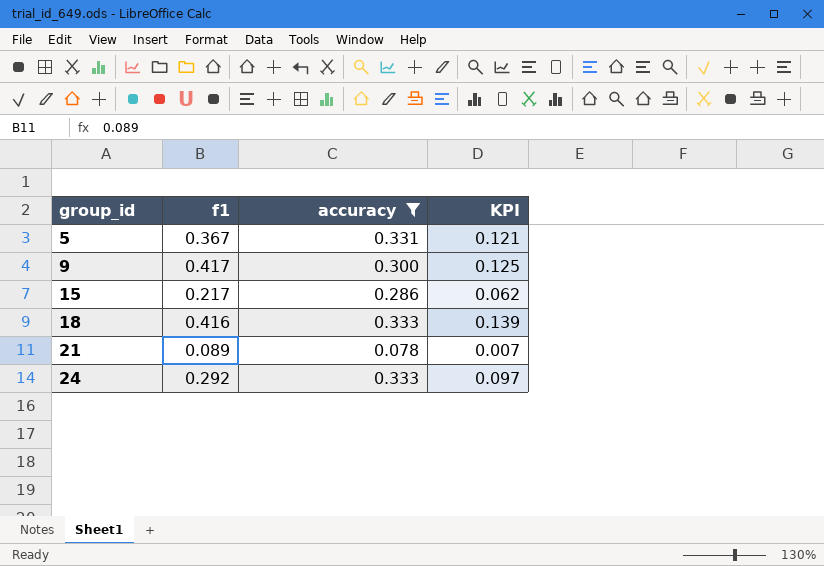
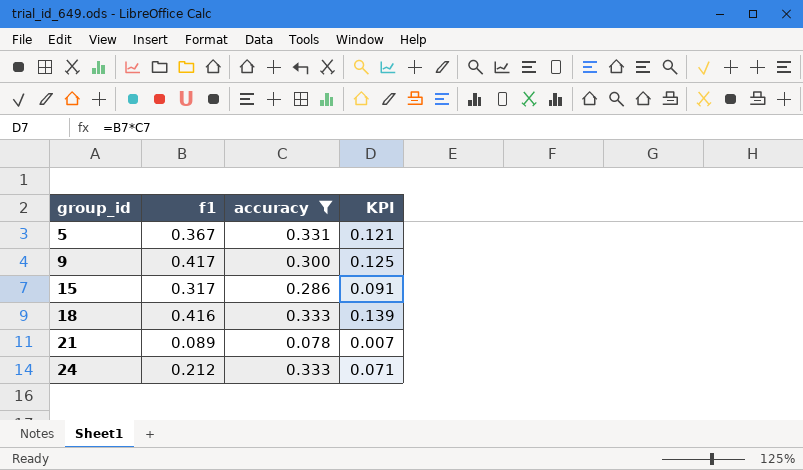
15 | f1: 0.217 -> 0.317
15 | KPI: 0.062 -> 0.091
24 | f1: 0.292 -> 0.212
24 | KPI: 0.097 -> 0.071

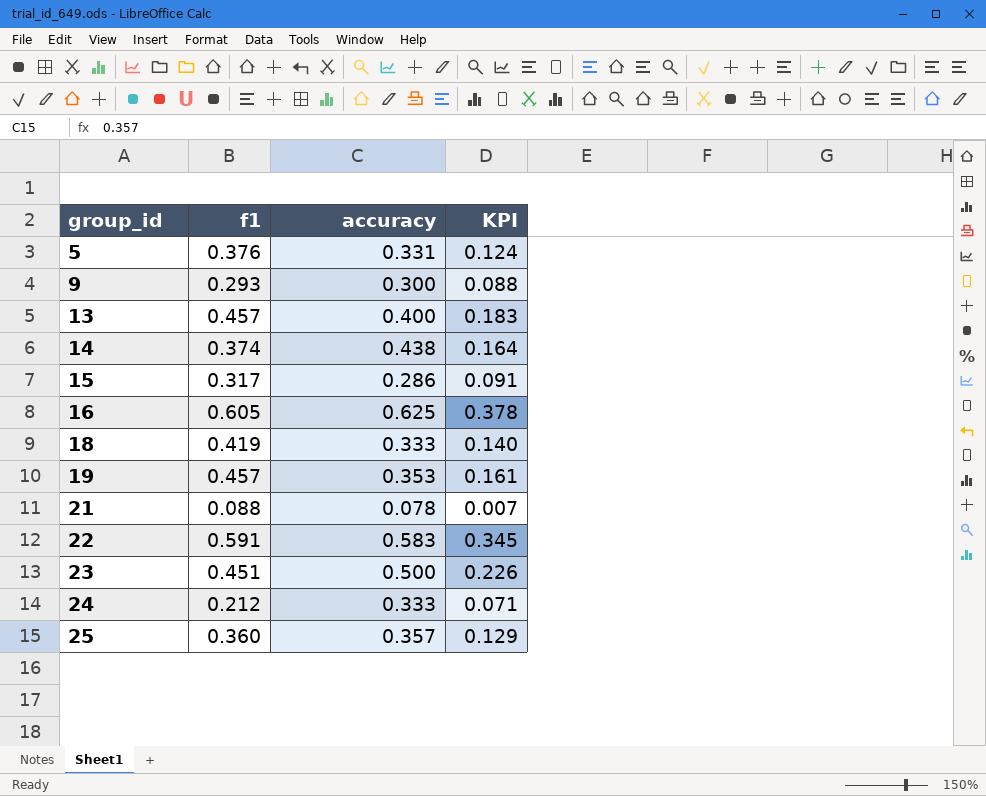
filter: accuracy <= 0.333 -> none
5 | f1: 0.367 -> 0.376
5 | KPI: 0.121 -> 0.124
9 | f1: 0.417 -> 0.293
9 | KPI: 0.125 -> 0.088
18 | f1: 0.416 -> 0.419
18 | KPI: 0.139 -> 0.140
21 | f1: 0.089 -> 0.088

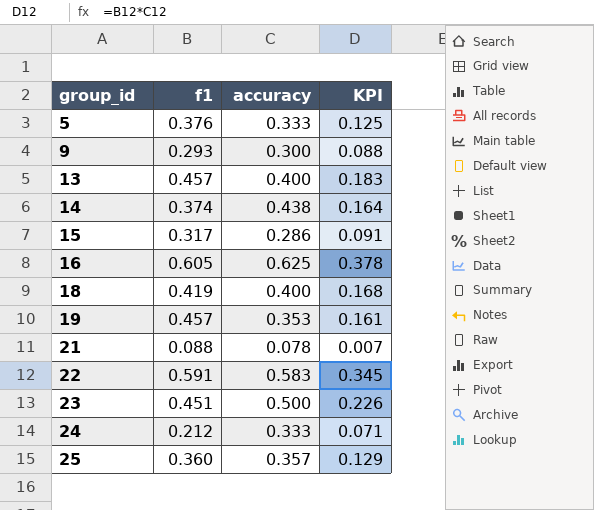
5 | accuracy: 0.331 -> 0.333
5 | KPI: 0.124 -> 0.125
18 | accuracy: 0.333 -> 0.400
18 | KPI: 0.140 -> 0.168

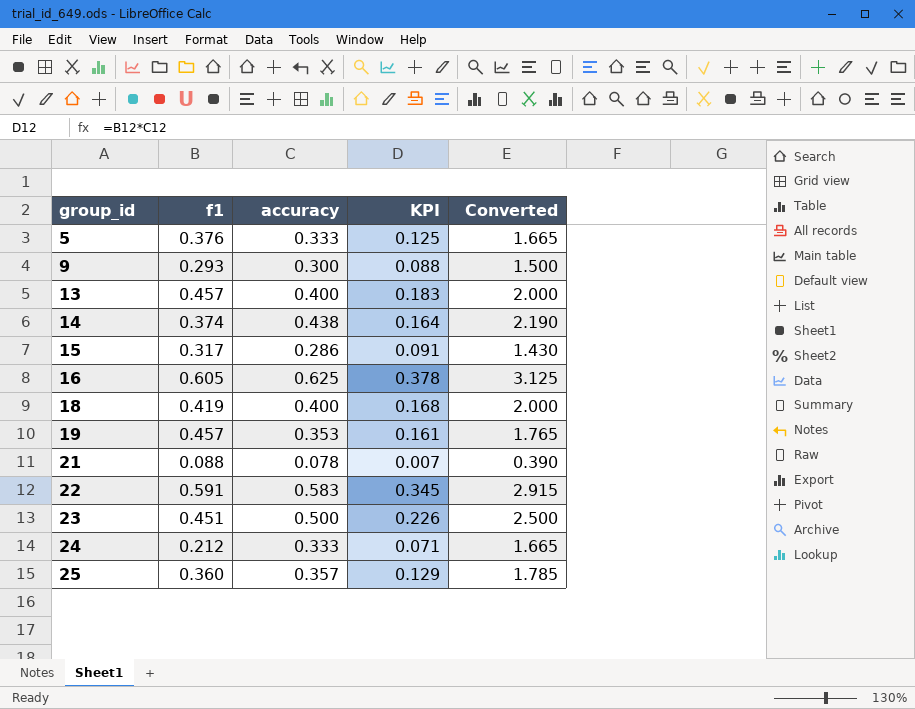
column Converted | formula: none -> [accuracy] * 5

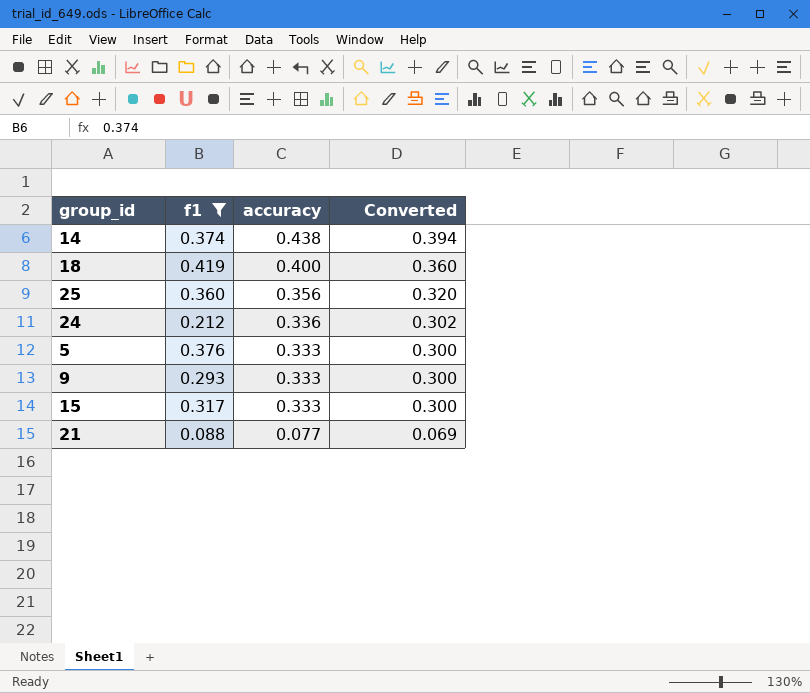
filter: none -> f1 <= 0.419
row order: group_id ascending -> accuracy descending
column KPI | formula: [f1] * [accuracy] -> none
column Converted | formula: [accuracy] * 5 -> [accuracy] * 0.9
25 | accuracy: 0.357 -> 0.356
24 | accuracy: 0.333 -> 0.336
9 | accuracy: 0.300 -> 0.333
15 | accuracy: 0.286 -> 0.333
21 | accuracy: 0.078 -> 0.077

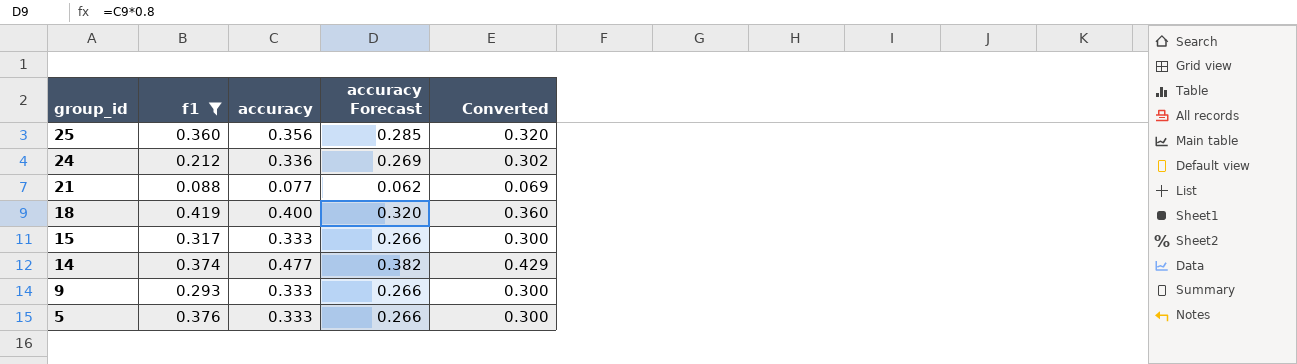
row order: accuracy descending -> group_id descending
column accuracy Forecast | formula: none -> [accuracy] * 0.8
14 | accuracy: 0.438 -> 0.477
14 | Converted: 0.394 -> 0.429

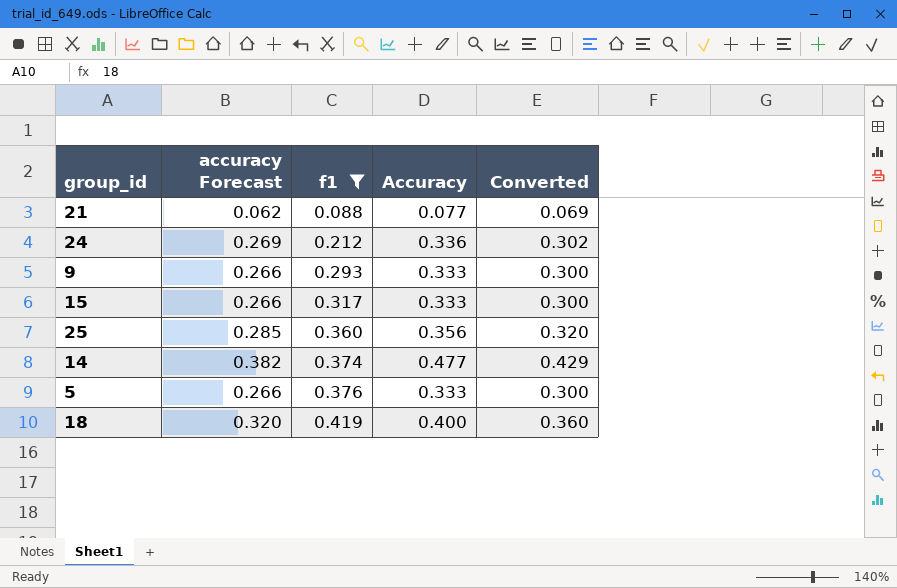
row order: group_id descending -> f1 ascending
column accuracy Forecast | position: 4 -> 2
column name: accuracy -> Accuracy

